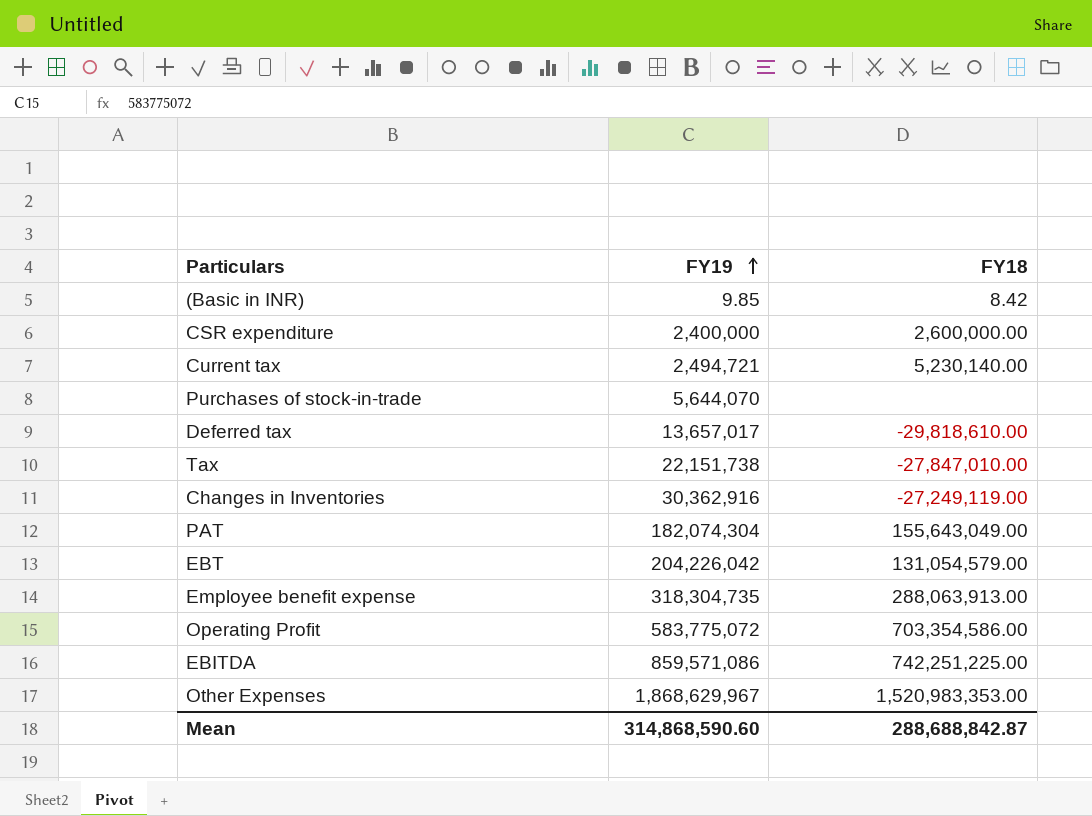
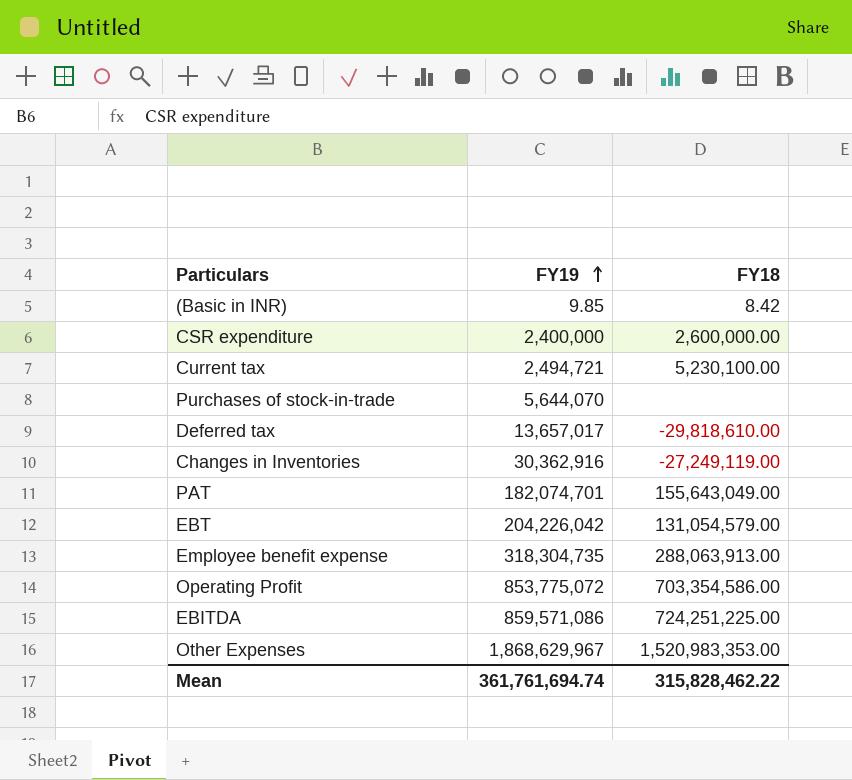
row Tax: 22,151,738 | -27,847,010.00 -> none
Current tax | FY18: 5,230,140.00 -> 5,230,100.00
PAT | FY19: 182,074,304 -> 182,074,701
Operating Profit | FY19: 583,775,072 -> 853,775,072
EBITDA | FY18: 742,251,225.00 -> 724,251,225.00
Mean | FY19: 314,868,590.60 -> 361,761,694.74
Mean | FY18: 288,688,842.87 -> 315,828,462.22

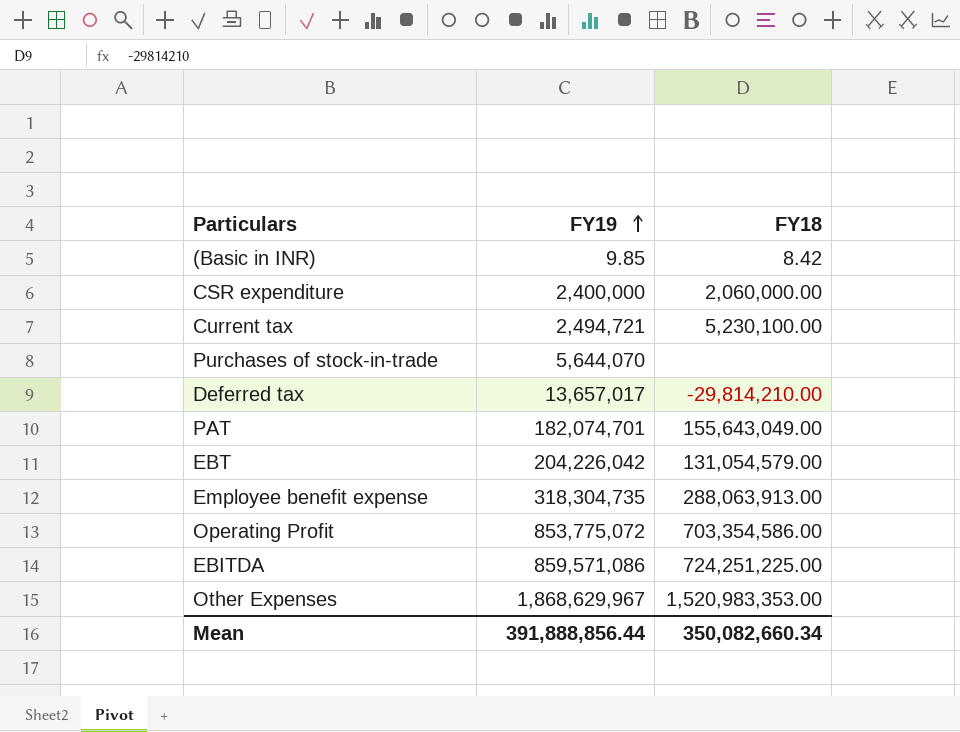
row Changes in Inventories: 30,362,916 | -27,249,119.00 -> none
CSR expenditure | FY18: 2,600,000.00 -> 2,060,000.00
Deferred tax | FY18: -29,818,610.00 -> -29,814,210.00
Mean | FY19: 361,761,694.74 -> 391,888,856.44
Mean | FY18: 315,828,462.22 -> 350,082,660.34

